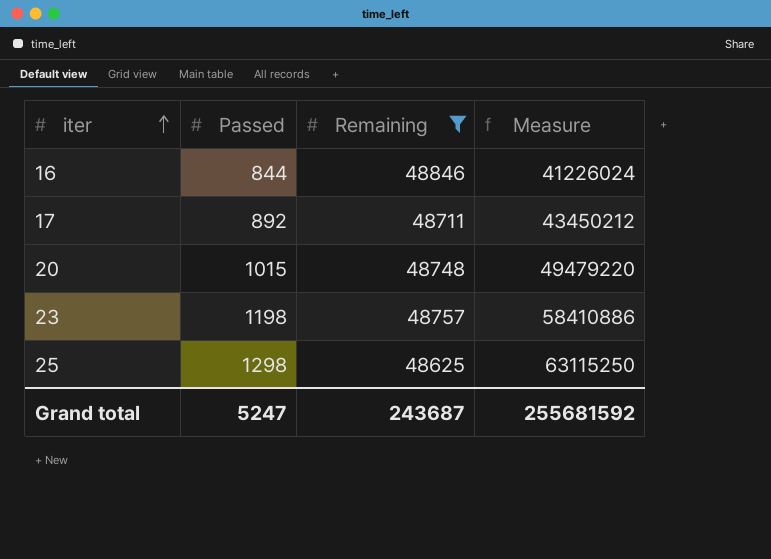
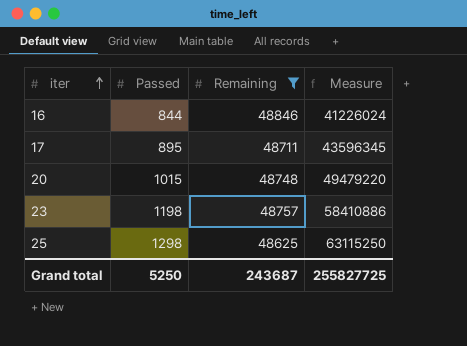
17 | Passed: 892 -> 895
17 | Measure: 43450212 -> 43596345
Grand total | Passed: 5247 -> 5250
Grand total | Measure: 255681592 -> 255827725

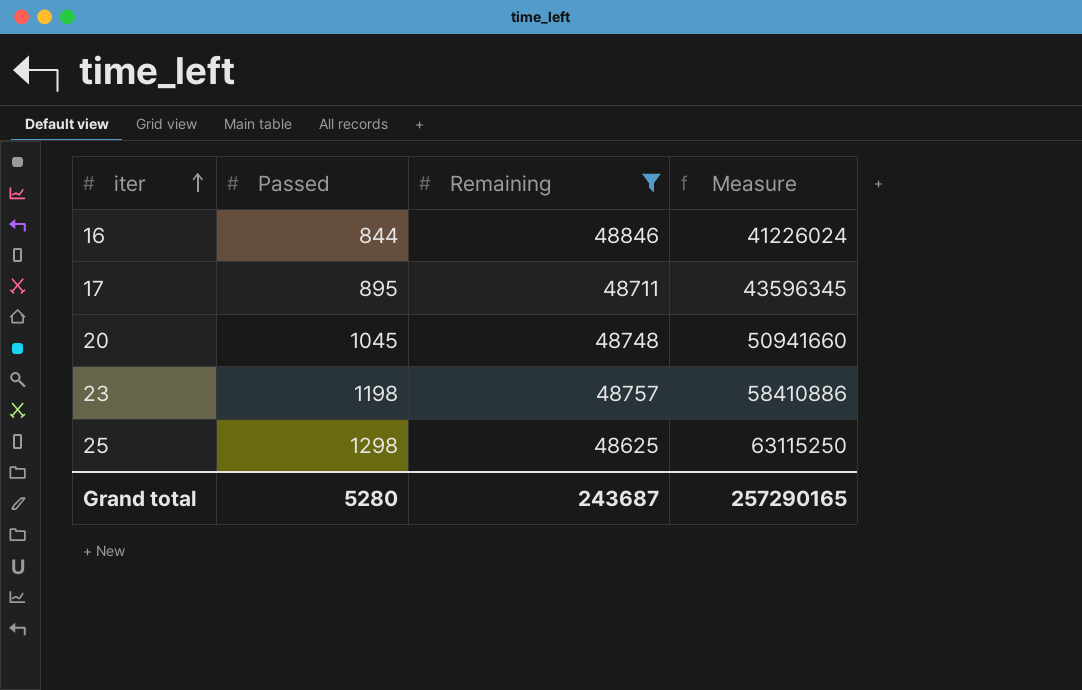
20 | Passed: 1015 -> 1045
20 | Measure: 49479220 -> 50941660
Grand total | Passed: 5250 -> 5280
Grand total | Measure: 255827725 -> 257290165

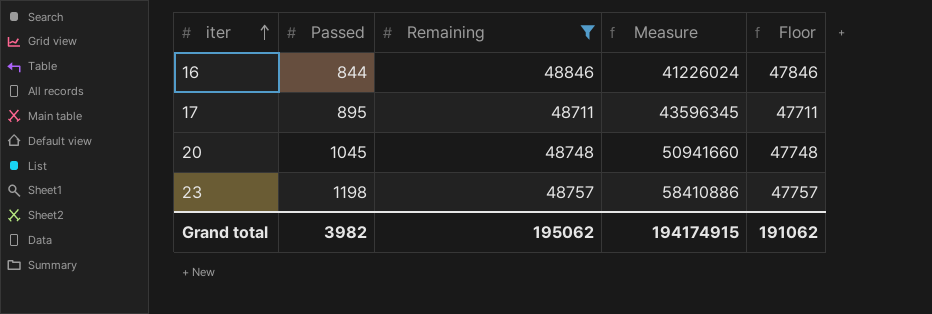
column Floor | formula: none -> [Remaining] - 1000
row 25: 1298 | 48625 | 63115250 -> none
Grand total | Passed: 5280 -> 3982
Grand total | Remaining: 243687 -> 195062
Grand total | Measure: 257290165 -> 194174915

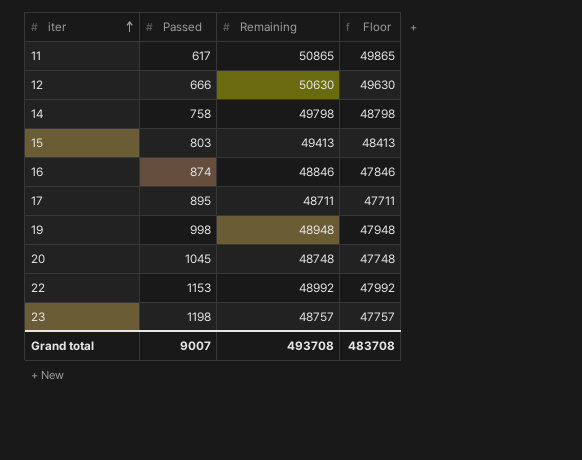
filter: Remaining <= 48846 -> none
column Measure | formula: [Passed] * [Remaining] -> none
16 | Passed: 844 -> 874
Grand total | Passed: 3982 -> 9007
Grand total | Remaining: 195062 -> 493708
Grand total | Floor: 191062 -> 483708

